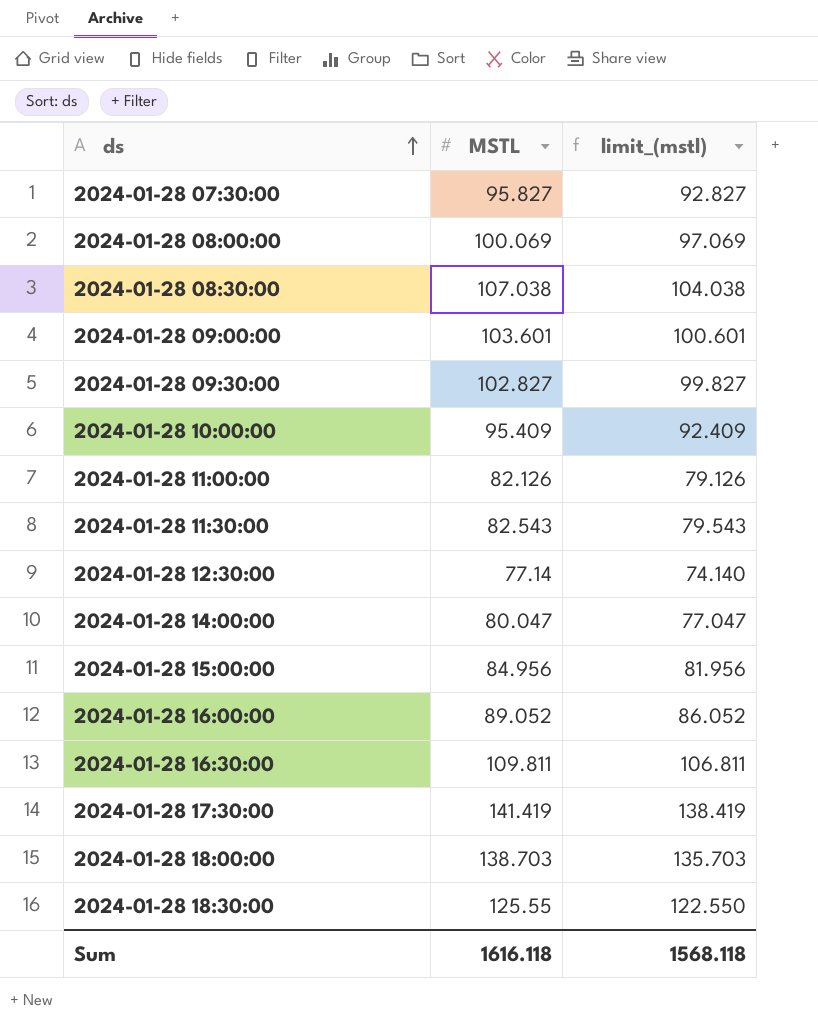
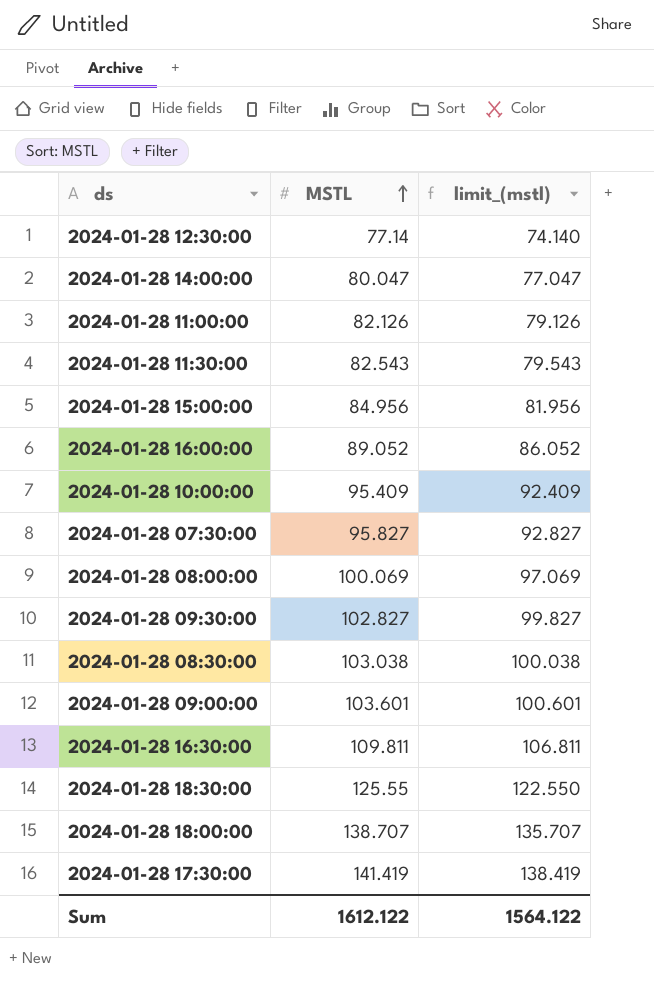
row order: ds ascending -> MSTL ascending
2024-01-28 08:30:00 | MSTL: 107.038 -> 103.038
2024-01-28 08:30:00 | limit_(mstl): 104.038 -> 100.038
2024-01-28 18:00:00 | MSTL: 138.703 -> 138.707
2024-01-28 18:00:00 | limit_(mstl): 135.703 -> 135.707
Sum | MSTL: 1616.118 -> 1612.122
Sum | limit_(mstl): 1568.118 -> 1564.122

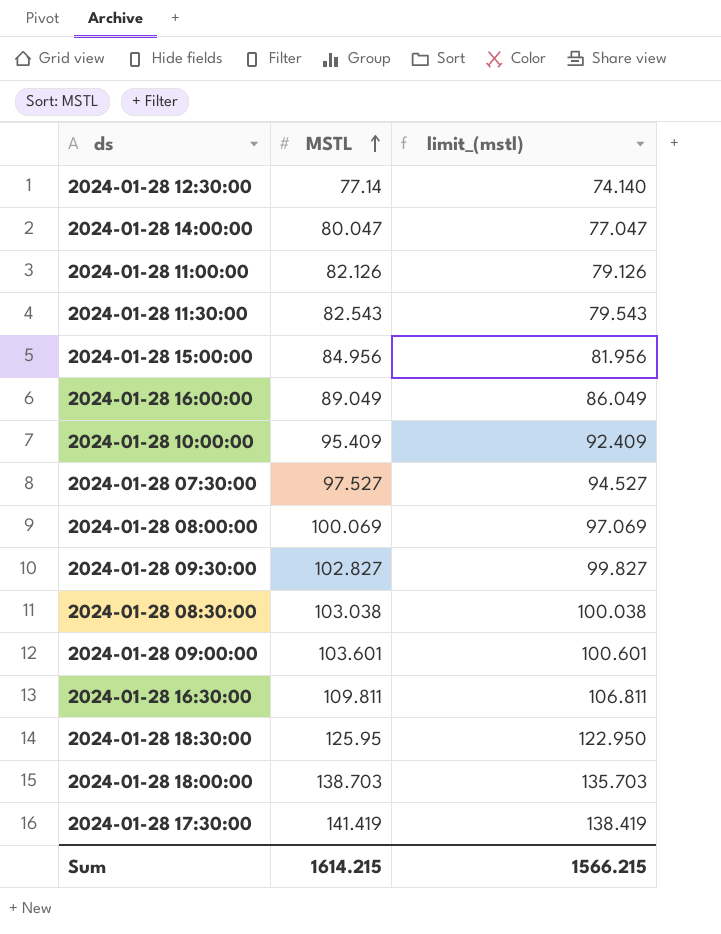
2024-01-28 16:00:00 | MSTL: 89.052 -> 89.049
2024-01-28 16:00:00 | limit_(mstl): 86.052 -> 86.049
2024-01-28 07:30:00 | MSTL: 95.827 -> 97.527
2024-01-28 07:30:00 | limit_(mstl): 92.827 -> 94.527
2024-01-28 18:30:00 | MSTL: 125.55 -> 125.95
2024-01-28 18:30:00 | limit_(mstl): 122.550 -> 122.950
2024-01-28 18:00:00 | MSTL: 138.707 -> 138.703
2024-01-28 18:00:00 | limit_(mstl): 135.707 -> 135.703
Sum | MSTL: 1612.122 -> 1614.215
Sum | limit_(mstl): 1564.122 -> 1566.215

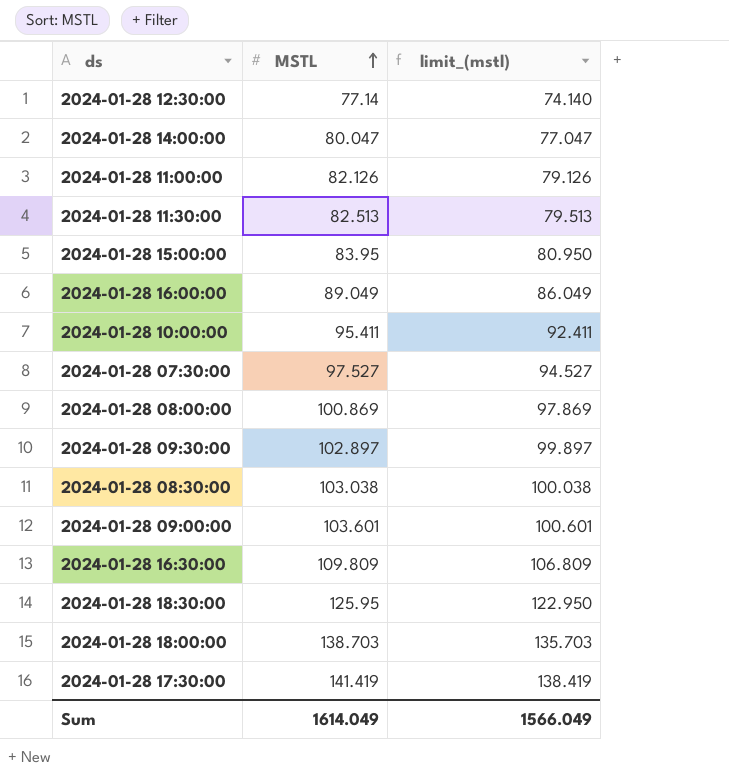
2024-01-28 11:30:00 | MSTL: 82.543 -> 82.513
2024-01-28 11:30:00 | limit_(mstl): 79.543 -> 79.513
2024-01-28 15:00:00 | MSTL: 84.956 -> 83.95
2024-01-28 15:00:00 | limit_(mstl): 81.956 -> 80.950
2024-01-28 10:00:00 | MSTL: 95.409 -> 95.411
2024-01-28 10:00:00 | limit_(mstl): 92.409 -> 92.411
2024-01-28 08:00:00 | MSTL: 100.069 -> 100.869
2024-01-28 08:00:00 | limit_(mstl): 97.069 -> 97.869
2024-01-28 09:30:00 | MSTL: 102.827 -> 102.897
2024-01-28 09:30:00 | limit_(mstl): 99.827 -> 99.897
2024-01-28 16:30:00 | MSTL: 109.811 -> 109.809
2024-01-28 16:30:00 | limit_(mstl): 106.811 -> 106.809
Sum | MSTL: 1614.215 -> 1614.049
Sum | limit_(mstl): 1566.215 -> 1566.049

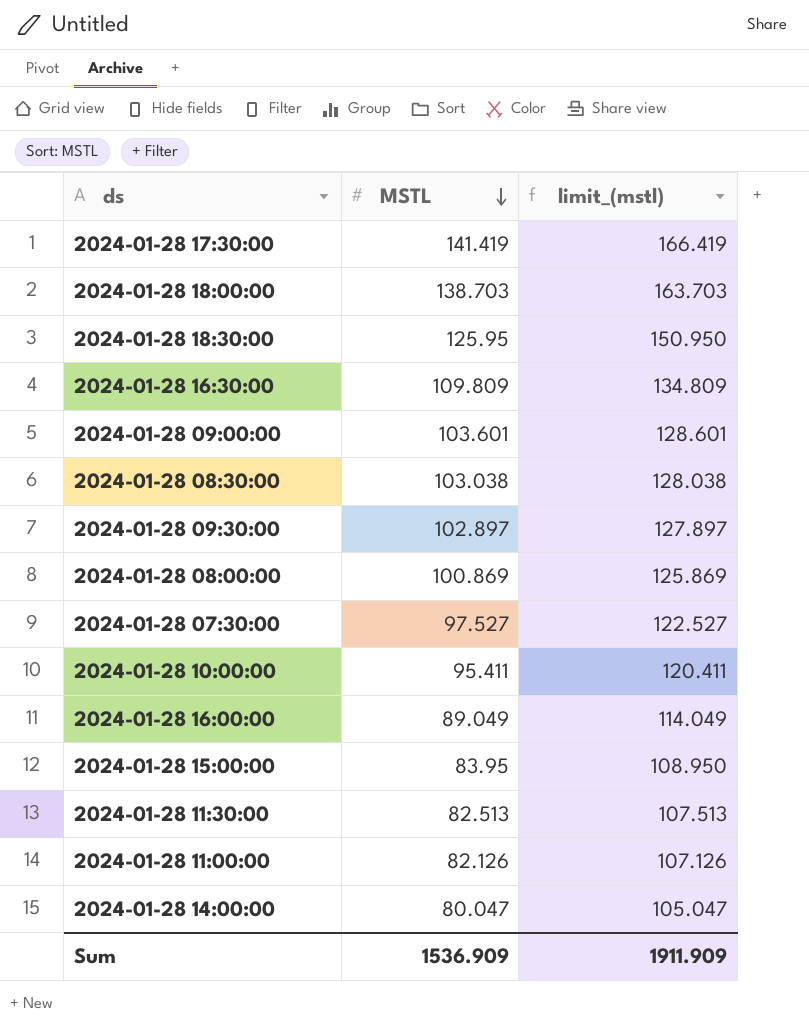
row order: MSTL ascending -> MSTL descending
column limit_(mstl) | formula: [MSTL] - 3 -> [MSTL] + 25
row 2024-01-28 12:30:00: 77.14 | 74.140 -> none
Sum | MSTL: 1614.049 -> 1536.909
Sum | limit_(mstl): 1566.049 -> 1911.909

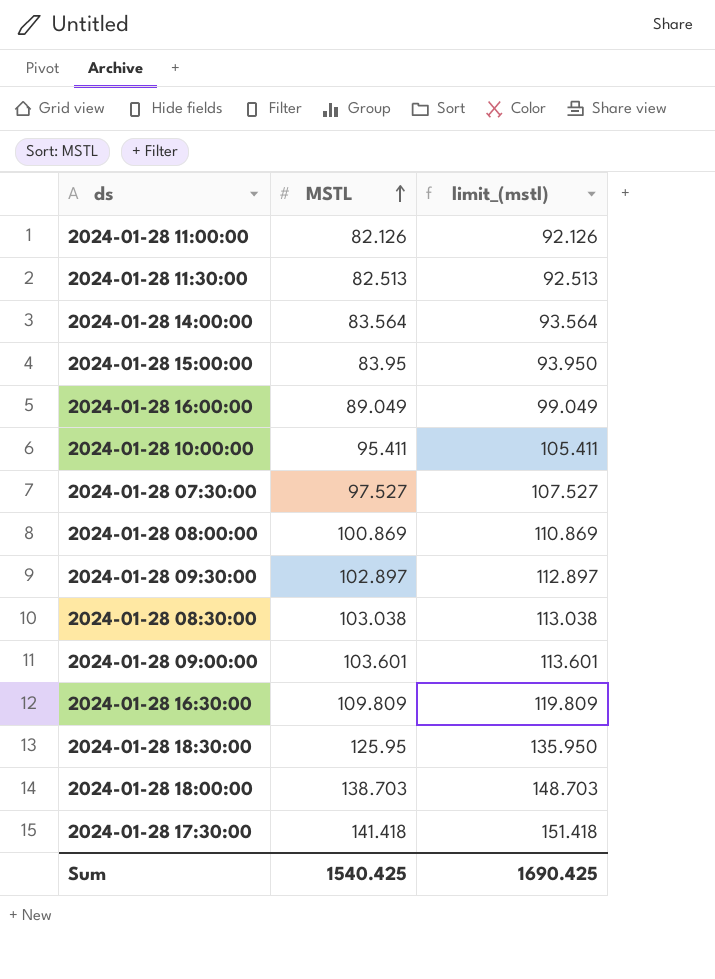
row order: MSTL descending -> MSTL ascending
column limit_(mstl) | formula: [MSTL] + 25 -> [MSTL] + 10
2024-01-28 14:00:00 | MSTL: 80.047 -> 83.564
2024-01-28 17:30:00 | MSTL: 141.419 -> 141.418
Sum | MSTL: 1536.909 -> 1540.425
Sum | limit_(mstl): 1911.909 -> 1690.425

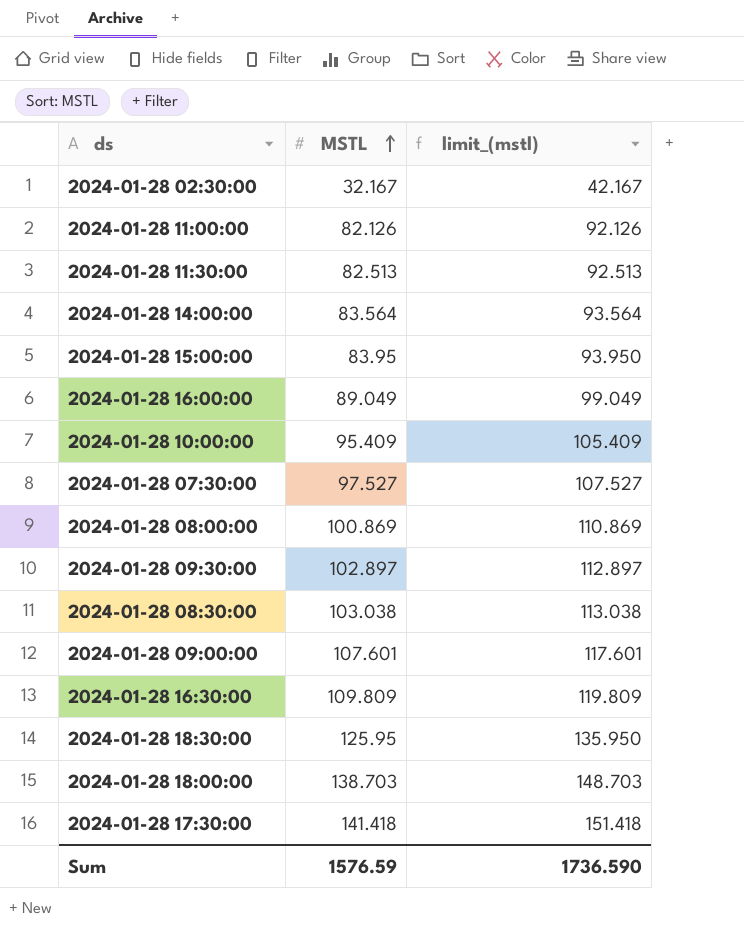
row 2024-01-28 02:30:00: none -> 32.167 | 42.167
2024-01-28 10:00:00 | MSTL: 95.411 -> 95.409
2024-01-28 10:00:00 | limit_(mstl): 105.411 -> 105.409
2024-01-28 09:00:00 | MSTL: 103.601 -> 107.601
2024-01-28 09:00:00 | limit_(mstl): 113.601 -> 117.601
Sum | MSTL: 1540.425 -> 1576.59
Sum | limit_(mstl): 1690.425 -> 1736.590

